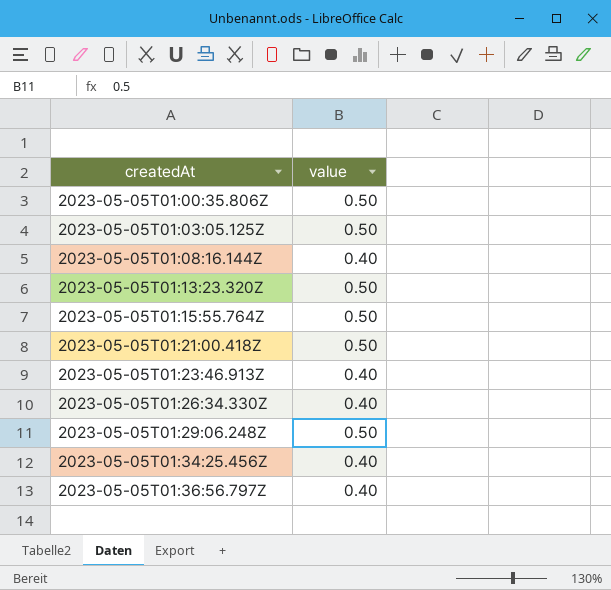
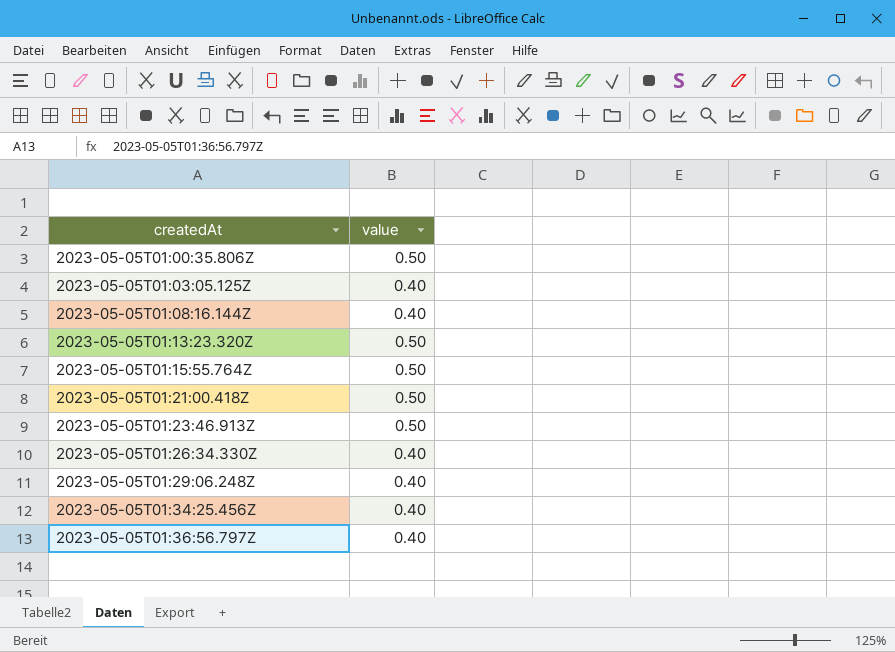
2023-05-05T01:03:05.125Z | value: 0.50 -> 0.40
2023-05-05T01:23:46.913Z | value: 0.40 -> 0.50
2023-05-05T01:29:06.248Z | value: 0.50 -> 0.40

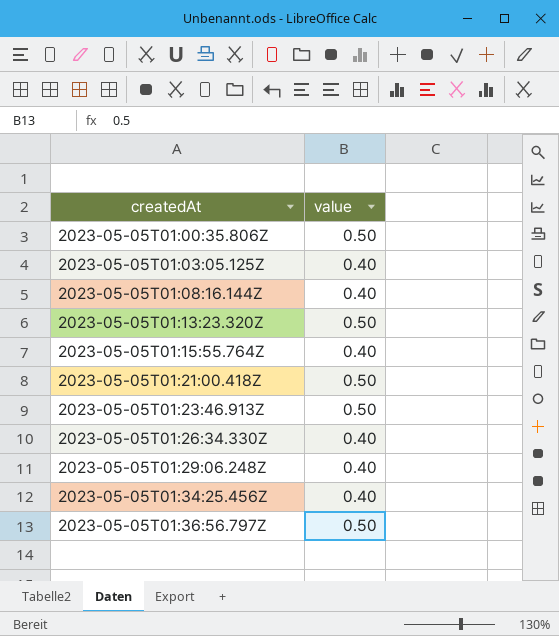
2023-05-05T01:15:55.764Z | value: 0.50 -> 0.40
2023-05-05T01:36:56.797Z | value: 0.40 -> 0.50

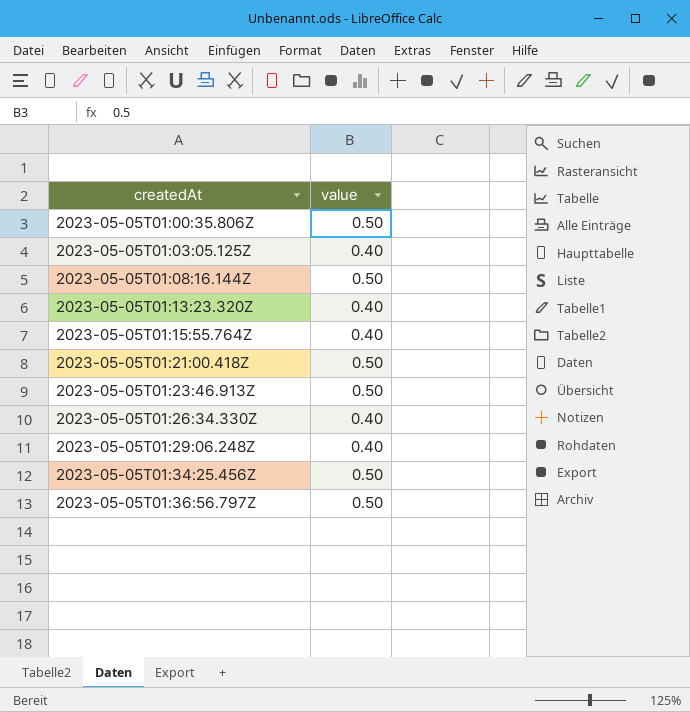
2023-05-05T01:08:16.144Z | value: 0.40 -> 0.50
2023-05-05T01:13:23.320Z | value: 0.50 -> 0.40
2023-05-05T01:34:25.456Z | value: 0.40 -> 0.50

